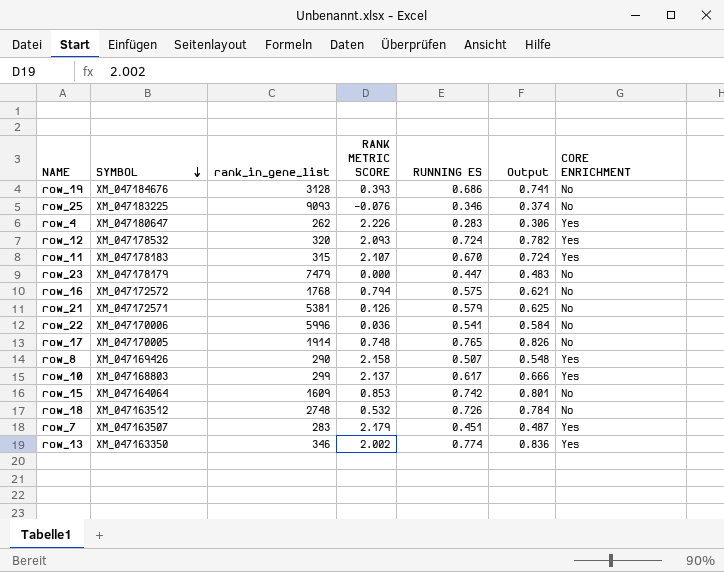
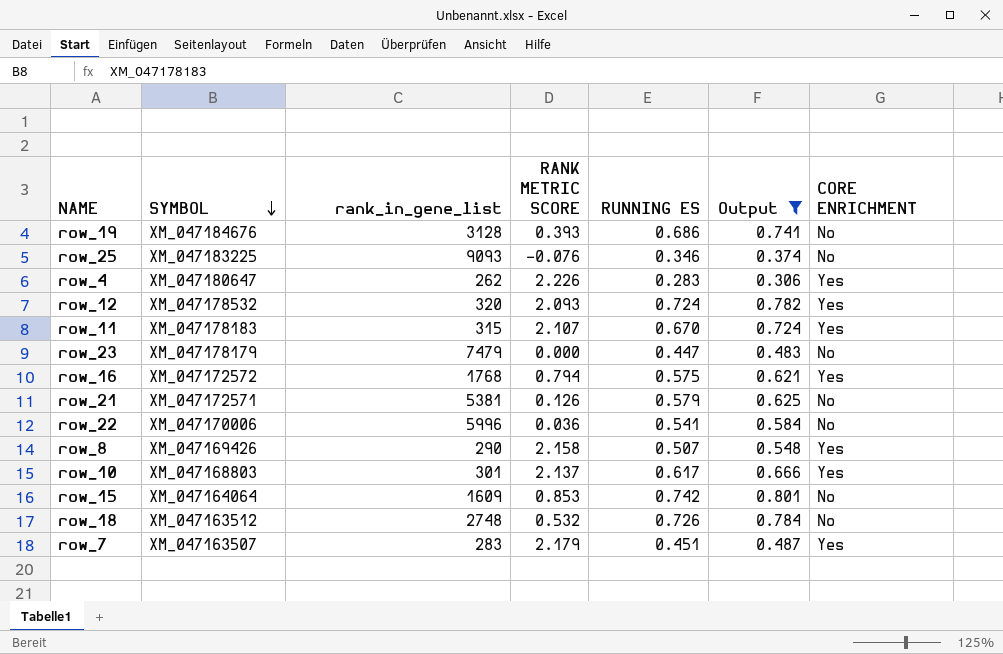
filter: none -> Output <= 0.801
row_16 | CORE ENRICHMENT: No -> Yes
row_10 | rank_in_gene_list: 299 -> 301

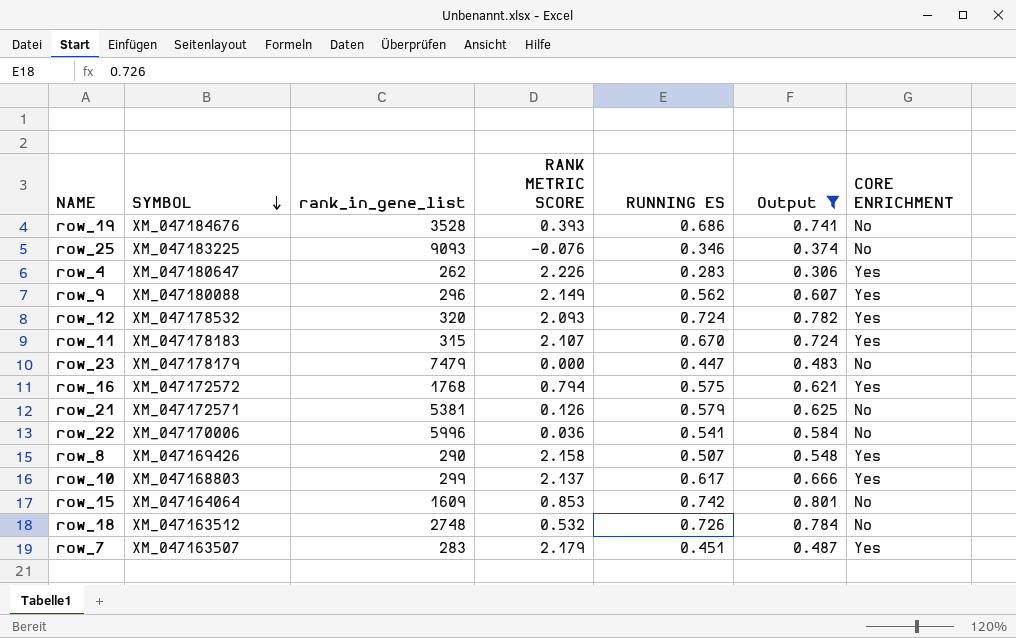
row_19 | rank_in_gene_list: 3128 -> 3528
row row_9: none -> XM_047180088 | 296 | 2.149 | 0.562 | 0.607 | Yes
row_10 | rank_in_gene_list: 301 -> 299

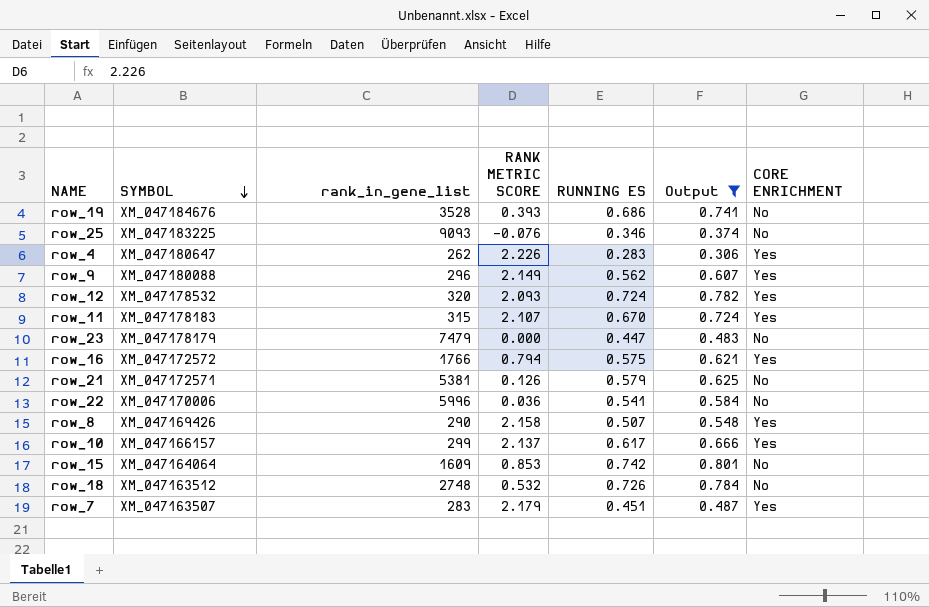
row_16 | rank_in_gene_list: 1768 -> 1766
row_10 | SYMBOL: XM_047168803 -> XM_047166157

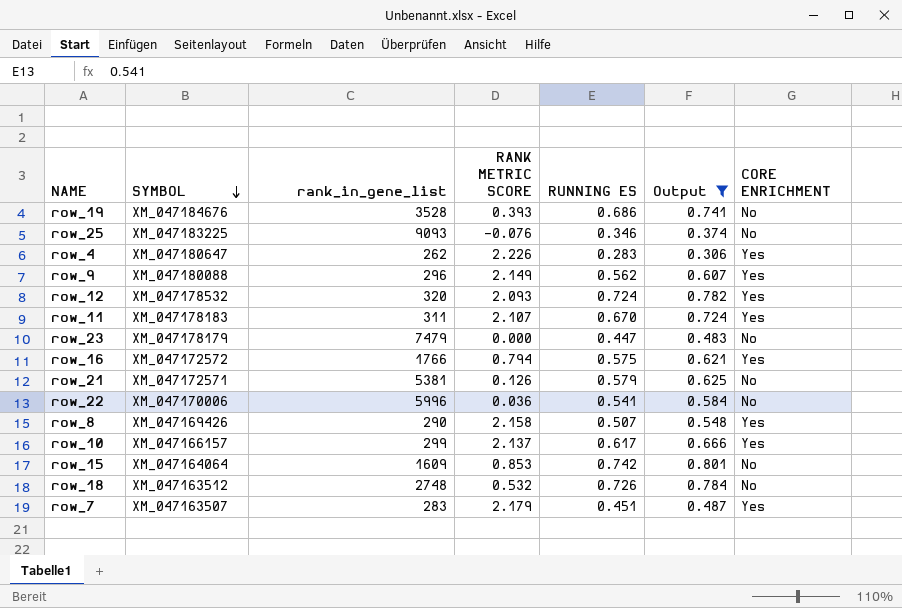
row_11 | rank_in_gene_list: 315 -> 311

